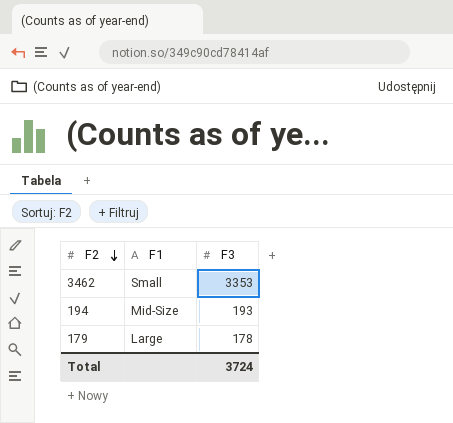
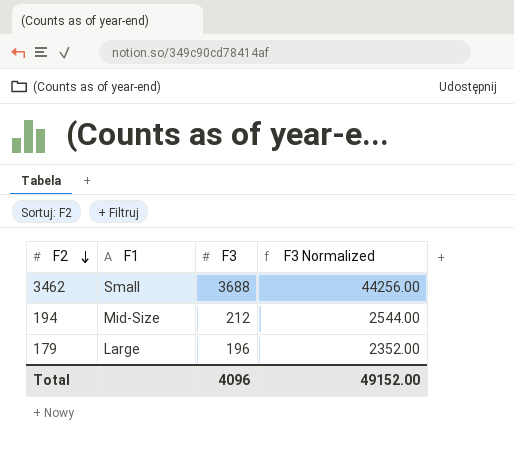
column F3 Normalized | formula: none -> [F3] * 12
3462 | F3: 3353 -> 3688
194 | F3: 193 -> 212
179 | F3: 178 -> 196
Total | F3: 3724 -> 4096

